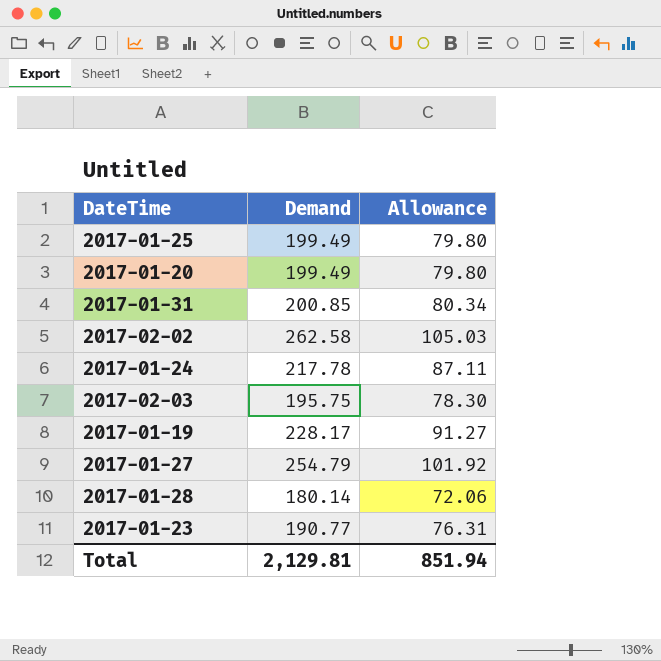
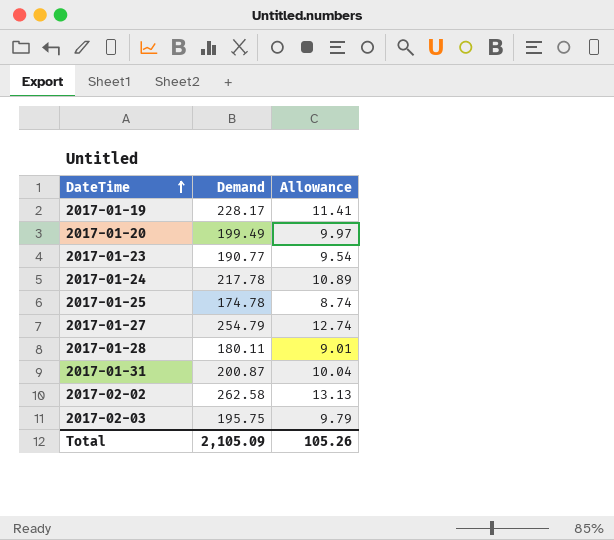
row order: none -> DateTime ascending
column Allowance | formula: [Demand] * 0.4 -> [Demand] * 0.05
2017-01-25 | Demand: 199.49 -> 174.78
2017-01-28 | Demand: 180.14 -> 180.11
2017-01-31 | Demand: 200.85 -> 200.87
Total | Demand: 2,129.81 -> 2,105.09
Total | Allowance: 851.94 -> 105.26

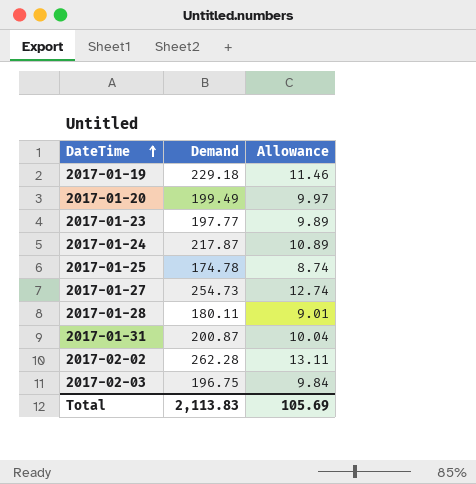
2017-01-19 | Demand: 228.17 -> 229.18
2017-01-19 | Allowance: 11.41 -> 11.46
2017-01-23 | Demand: 190.77 -> 197.77
2017-01-23 | Allowance: 9.54 -> 9.89
2017-01-24 | Demand: 217.78 -> 217.87
2017-01-27 | Demand: 254.79 -> 254.73
2017-02-02 | Demand: 262.58 -> 262.28
2017-02-02 | Allowance: 13.13 -> 13.11
2017-02-03 | Demand: 195.75 -> 196.75
2017-02-03 | Allowance: 9.79 -> 9.84
Total | Demand: 2,105.09 -> 2,113.83
Total | Allowance: 105.26 -> 105.69

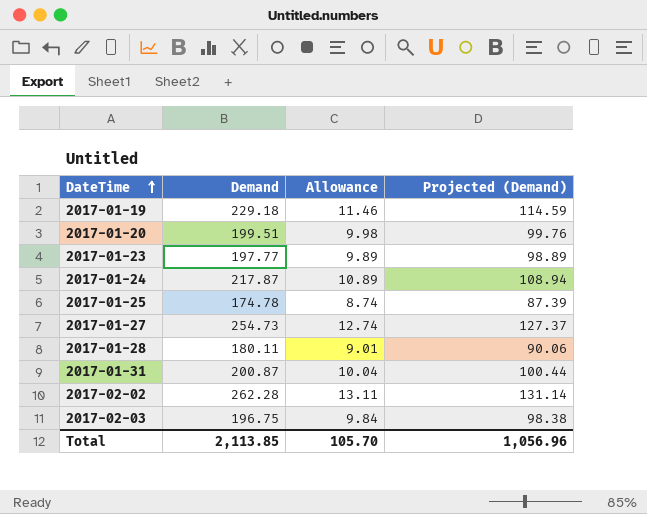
column Projected (Demand) | formula: none -> [Demand] * 0.5
2017-01-20 | Demand: 199.49 -> 199.51
2017-01-20 | Allowance: 9.97 -> 9.98
Total | Demand: 2,113.83 -> 2,113.85
Total | Allowance: 105.69 -> 105.70

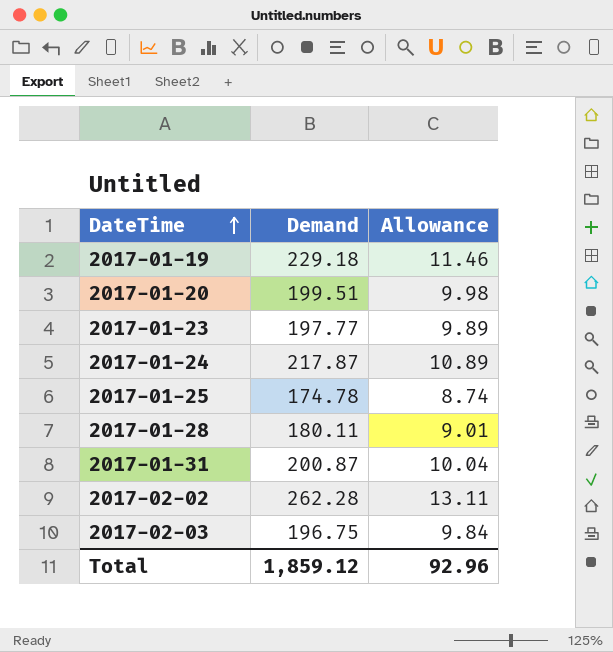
column Projected (Demand) | formula: [Demand] * 0.5 -> none
row 2017-01-27: 254.73 | 12.74 | 127.37 -> none
Total | Demand: 2,113.85 -> 1,859.12
Total | Allowance: 105.70 -> 92.96

